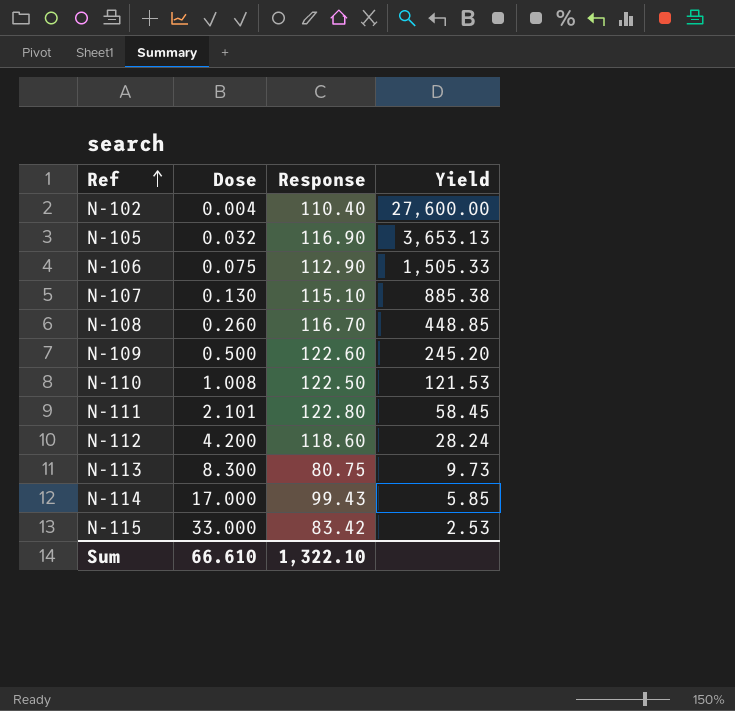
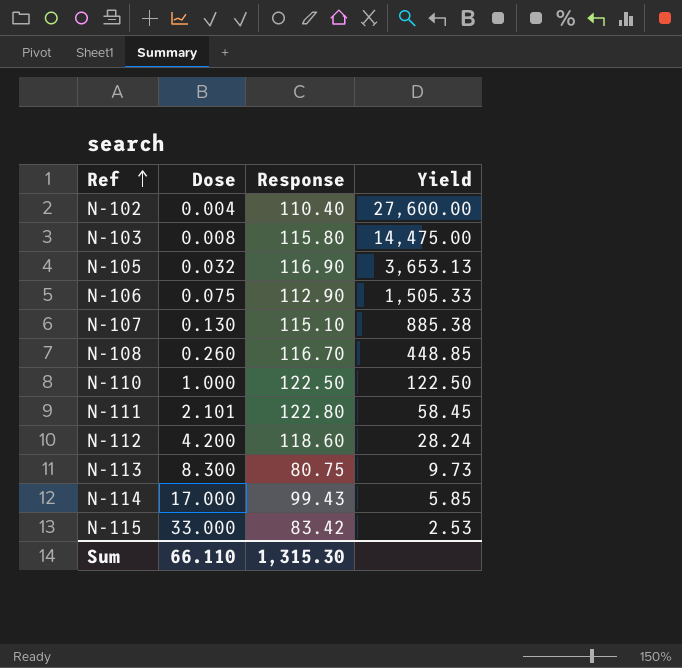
row N-109: 0.500 | 122.60 | 245.20 -> none
row N-103: none -> 0.008 | 115.80 | 14,475.00
N-110 | Dose: 1.008 -> 1.000
N-110 | Yield: 121.53 -> 122.50
Sum | Dose: 66.610 -> 66.110
Sum | Response: 1,322.10 -> 1,315.30

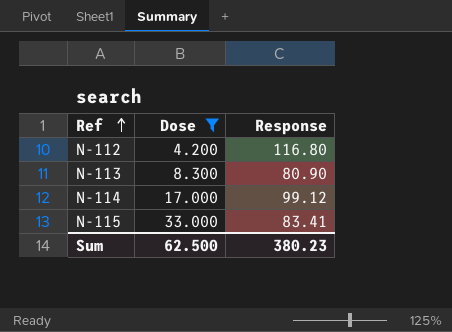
filter: none -> Dose >= 4.200
column Yield | formula: [Response] / [Dose] -> none
N-112 | Response: 118.60 -> 116.80
N-113 | Response: 80.75 -> 80.90
N-114 | Response: 99.43 -> 99.12
N-115 | Response: 83.42 -> 83.41
Sum | Dose: 66.110 -> 62.500
Sum | Response: 1,315.30 -> 380.23

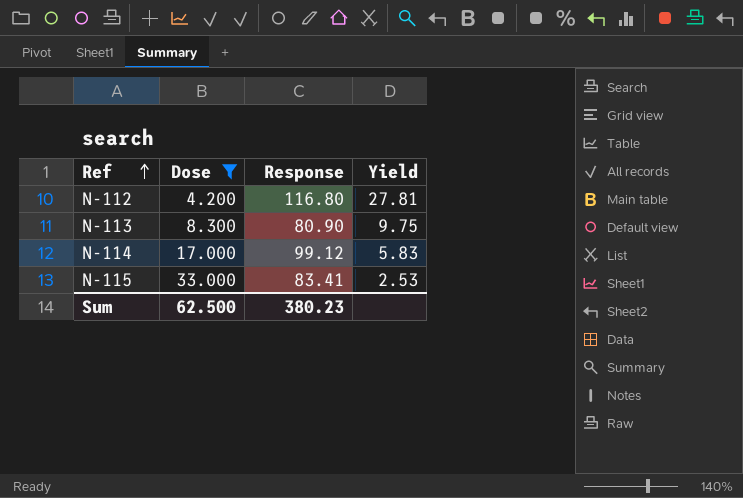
column Yield | formula: none -> [Response] / [Dose]

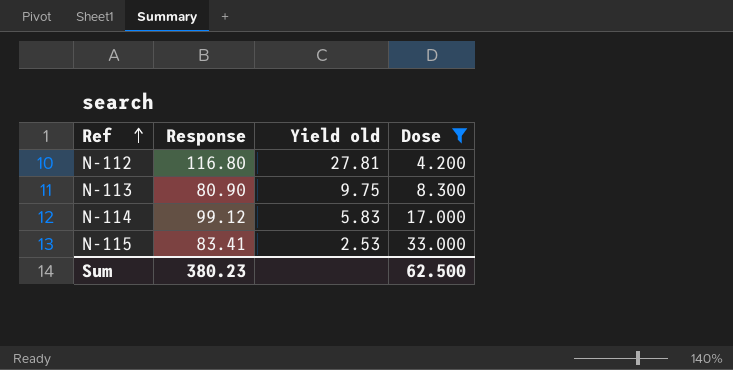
column name: Yield -> Yield old
column Dose | position: 2 -> 4

